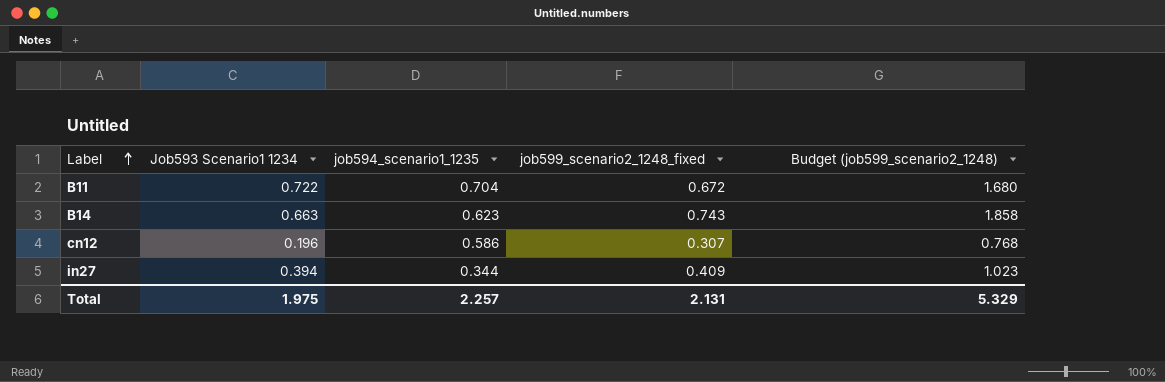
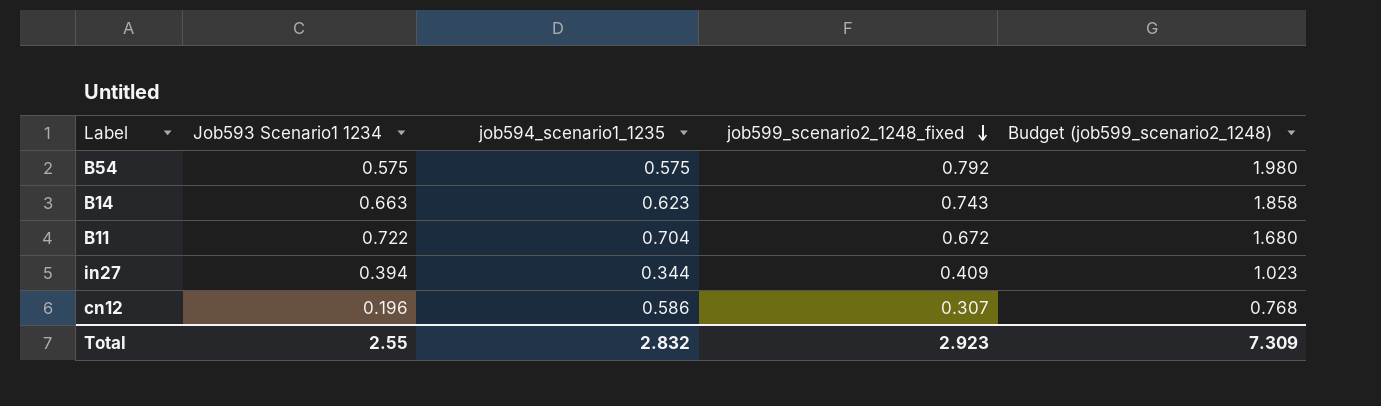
row order: Label ascending -> job599_scenario2_1248_fixed descending
row B54: none -> 0.575 | 0.575 | 0.792 | 1.980
Total | Job593 Scenario1 1234: 1.975 -> 2.55
Total | job594_scenario1_1235: 2.257 -> 2.832
Total | job599_scenario2_1248_fixed: 2.131 -> 2.923
Total | Budget (job599_scenario2_1248): 5.329 -> 7.309

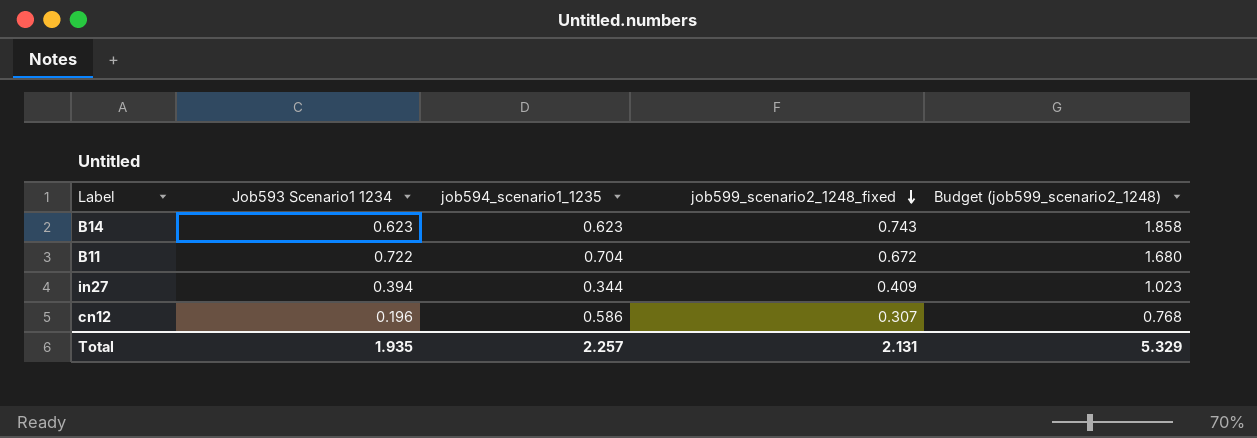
row B54: 0.575 | 0.575 | 0.792 | 1.980 -> none
B14 | Job593 Scenario1 1234: 0.663 -> 0.623
Total | Job593 Scenario1 1234: 2.55 -> 1.935
Total | job594_scenario1_1235: 2.832 -> 2.257
Total | job599_scenario2_1248_fixed: 2.923 -> 2.131
Total | Budget (job599_scenario2_1248): 7.309 -> 5.329

